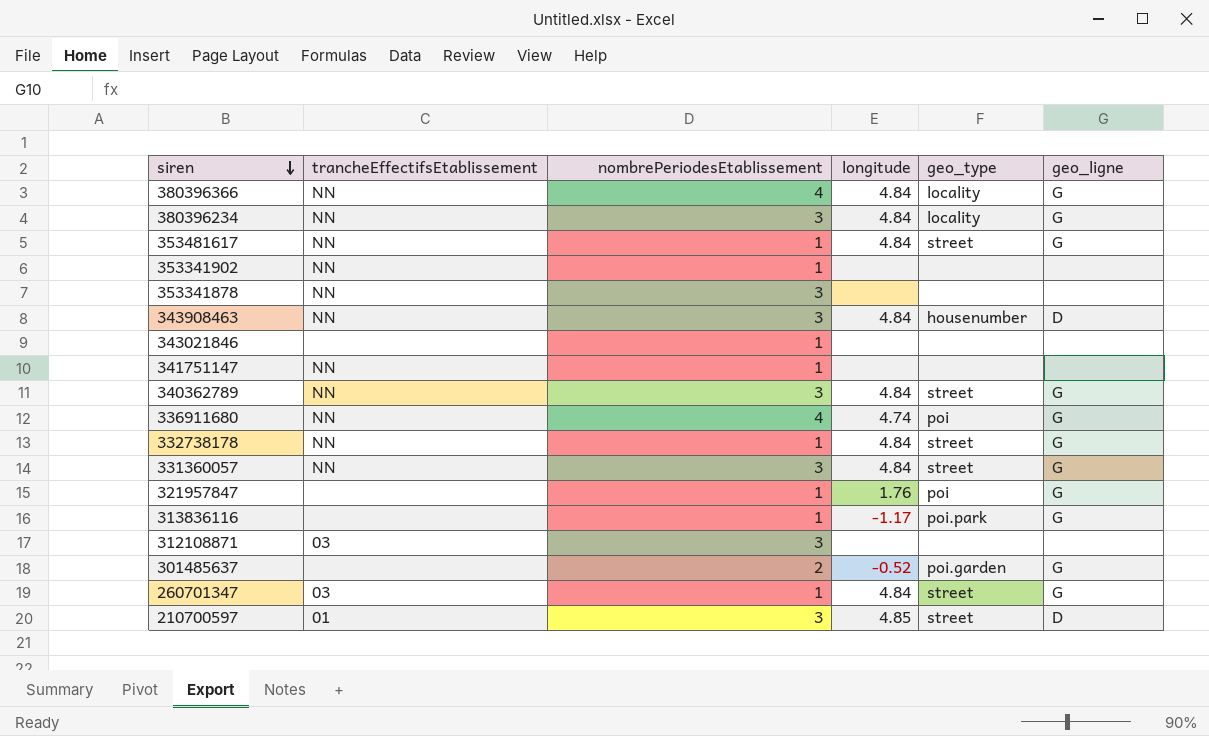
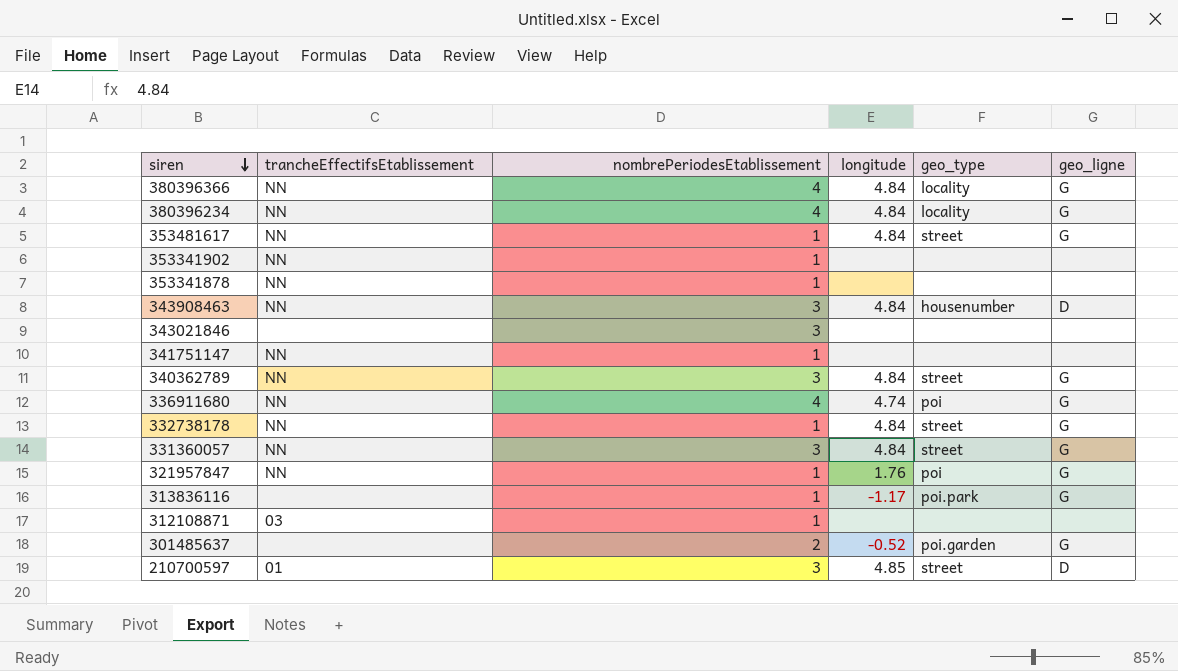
row 260701347: 03 | 1 | 4.84 | street | G -> none
380396234 | nombrePeriodesEtablissement: 3 -> 4
353341878 | nombrePeriodesEtablissement: 3 -> 1
343021846 | nombrePeriodesEtablissement: 1 -> 3
321957847 | trancheEffectifsEtablissement: none -> NN
312108871 | nombrePeriodesEtablissement: 3 -> 1

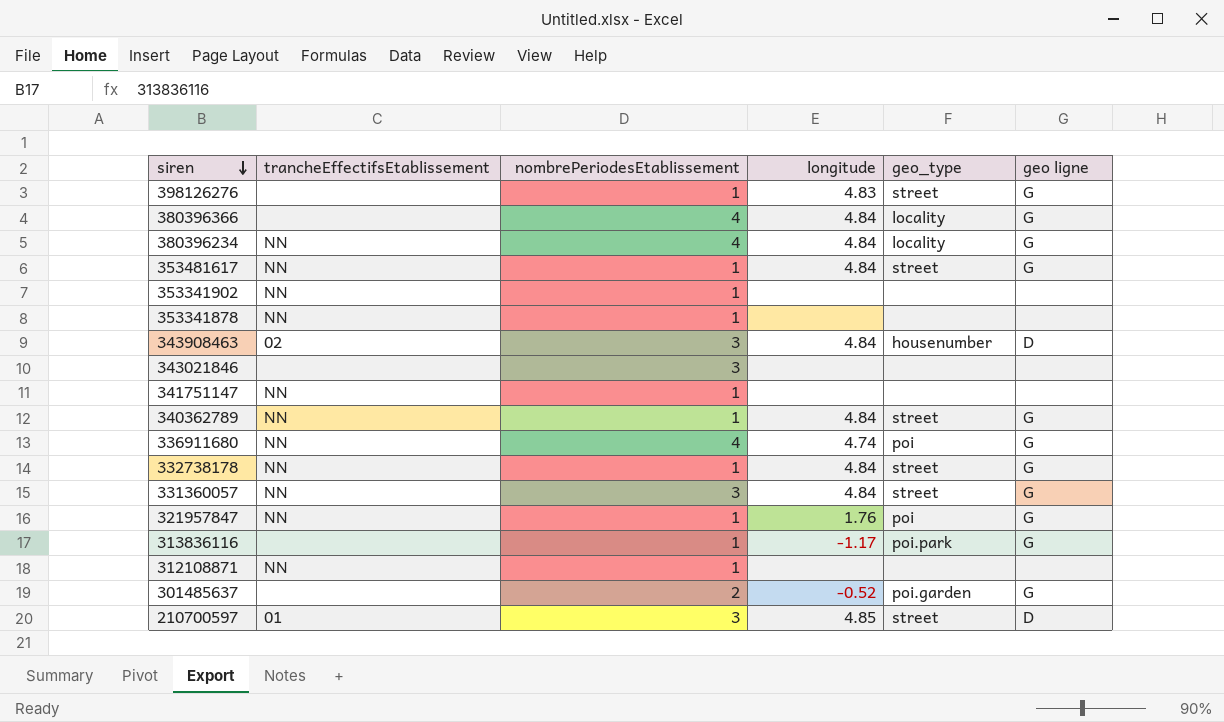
column name: geo_ligne -> geo ligne
row 398126276: none -> none | 1 | 4.83 | street | G
380396366 | trancheEffectifsEtablissement: NN -> none
343908463 | trancheEffectifsEtablissement: NN -> 02
340362789 | nombrePeriodesEtablissement: 3 -> 1
312108871 | trancheEffectifsEtablissement: 03 -> NN

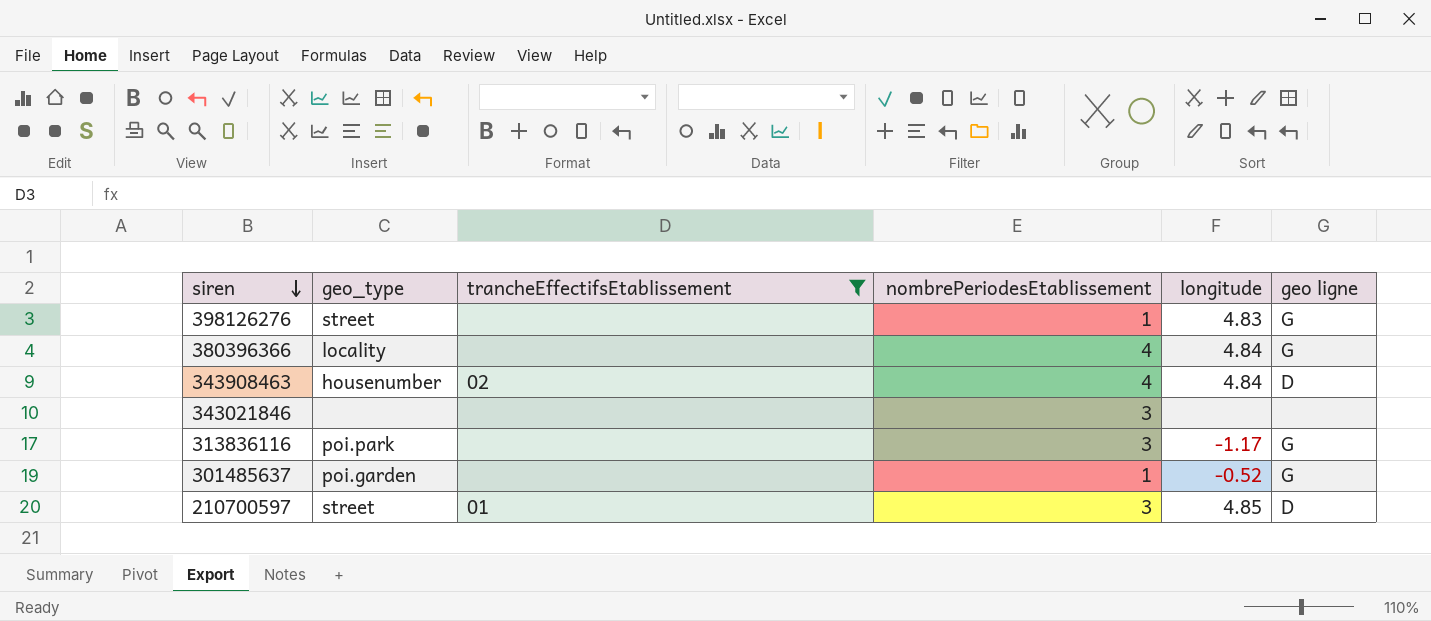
filter: none -> trancheEffectifsEtablissement != NN
column geo_type | position: 5 -> 2
343908463 | nombrePeriodesEtablissement: 3 -> 4
313836116 | nombrePeriodesEtablissement: 1 -> 3
301485637 | nombrePeriodesEtablissement: 2 -> 1

